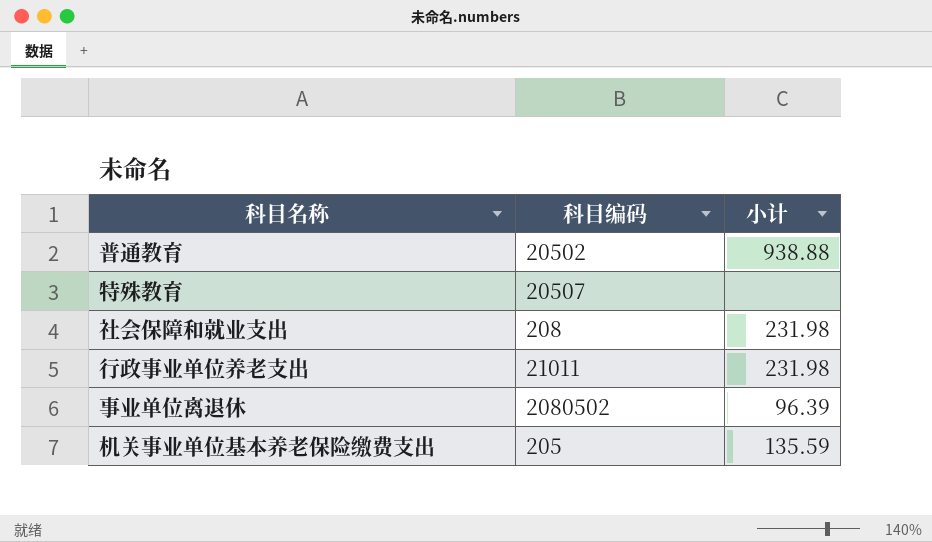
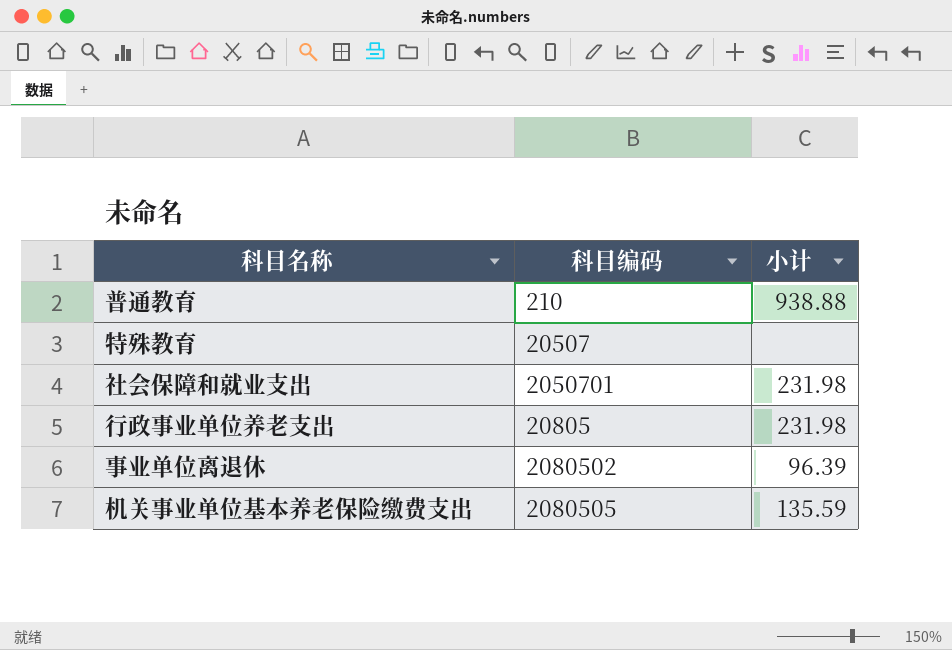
普通教育 | 科目编码: 20502 -> 210
社会保障和就业支出 | 科目编码: 208 -> 2050701
行政事业单位养老支出 | 科目编码: 21011 -> 20805
机关事业单位基本养老保险缴费支出 | 科目编码: 205 -> 2080505

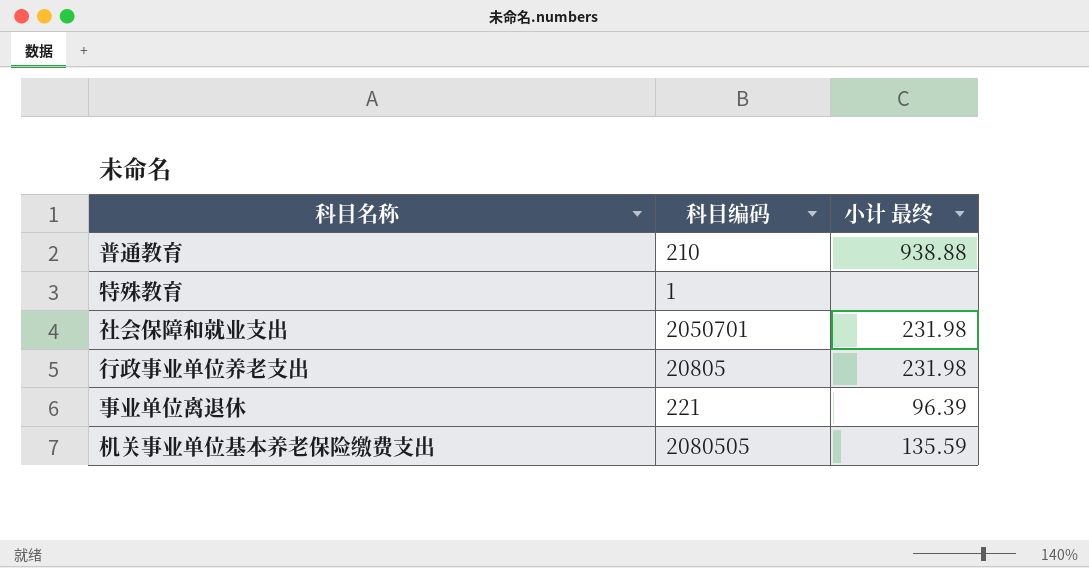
column name: 小计 -> 小计 最终
特殊教育 | 科目编码: 20507 -> 1
事业单位离退休 | 科目编码: 2080502 -> 221

